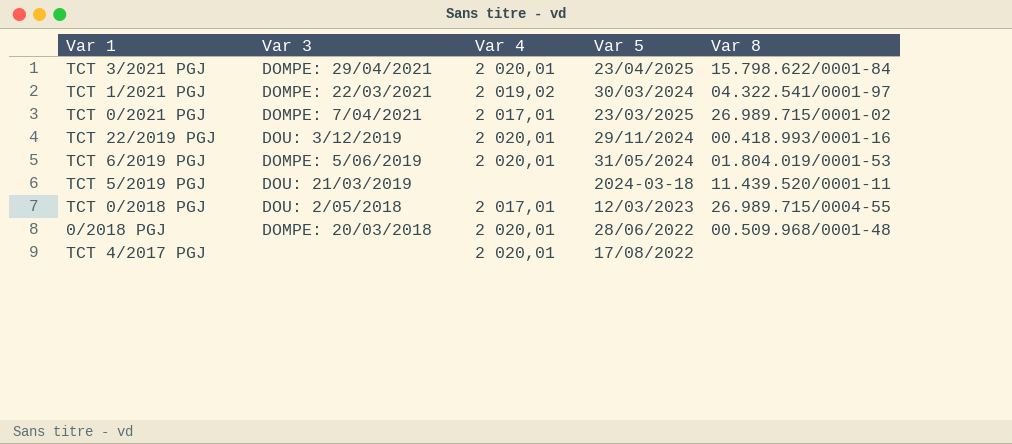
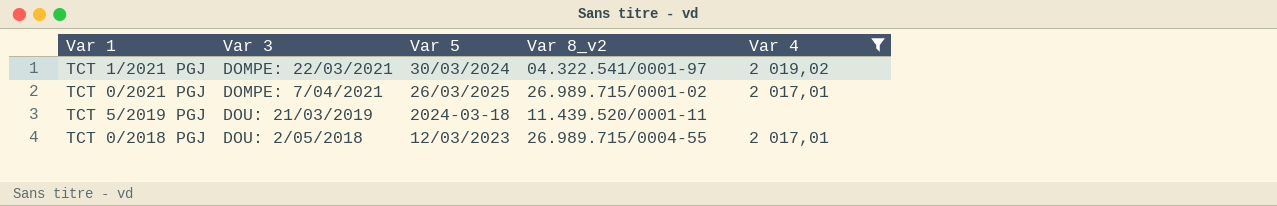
filter: none -> Var 4 != 2 020,01
column name: Var 8 -> Var 8_v2
column Var 4 | position: 3 -> 5
TCT 0/2021 PGJ | Var 5: 23/03/2025 -> 26/03/2025

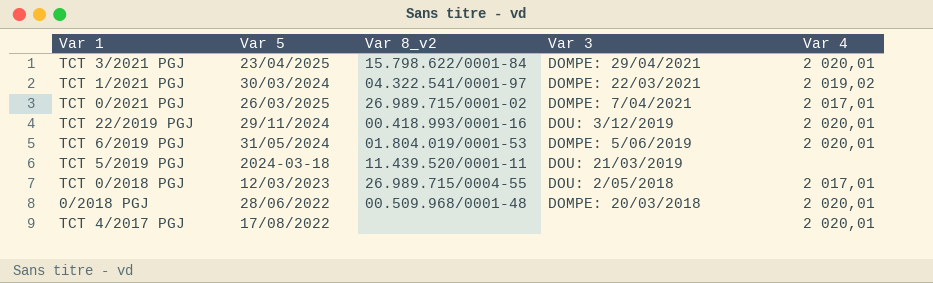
filter: Var 4 != 2 020,01 -> none
column Var 3 | position: 2 -> 4

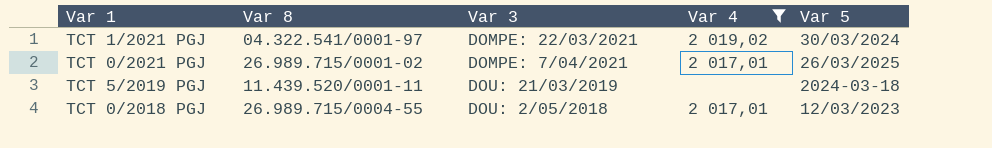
filter: none -> Var 4 != 2 020,01
column name: Var 8_v2 -> Var 8
column Var 5 | position: 2 -> 5

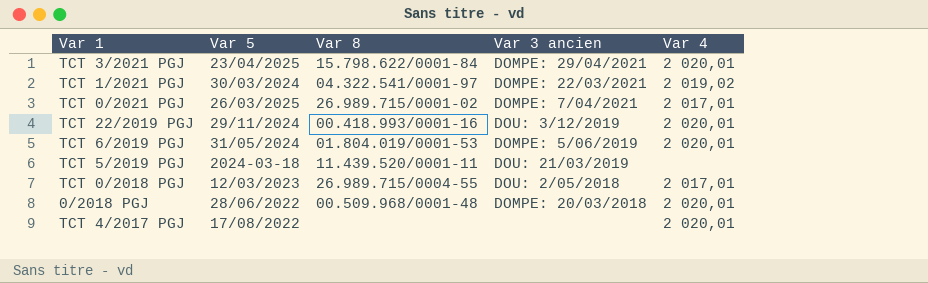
filter: Var 4 != 2 020,01 -> none
column Var 5 | position: 5 -> 2
column name: Var 3 -> Var 3 ancien

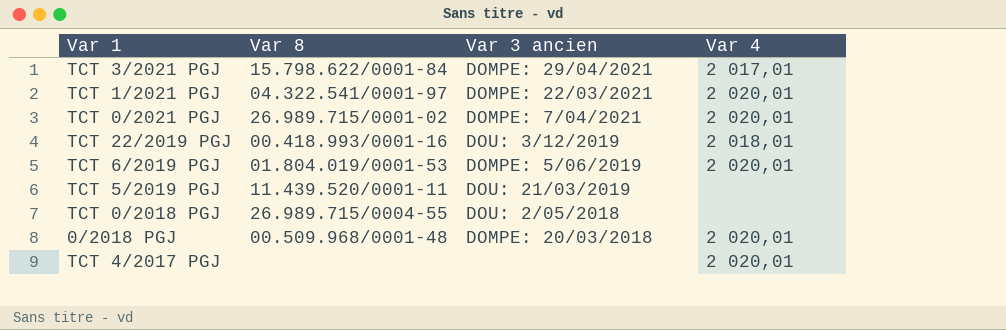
column Var 5 | position: 2 -> none
TCT 3/2021 PGJ | Var 4: 2 020,01 -> 2 017,01
TCT 1/2021 PGJ | Var 4: 2 019,02 -> 2 020,01
TCT 0/2021 PGJ | Var 4: 2 017,01 -> 2 020,01
TCT 22/2019 PGJ | Var 4: 2 020,01 -> 2 018,01
TCT 0/2018 PGJ | Var 4: 2 017,01 -> none

